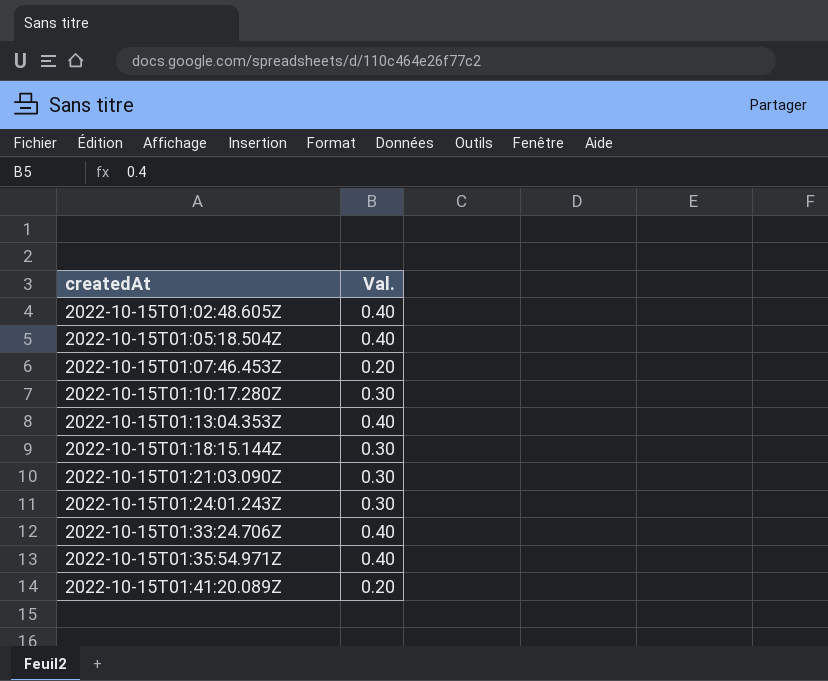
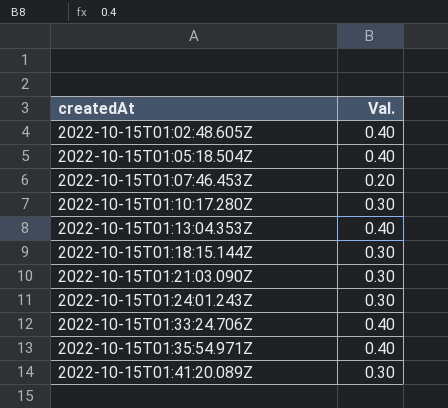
2022-10-15T01:41:20.089Z | Val.: 0.20 -> 0.30

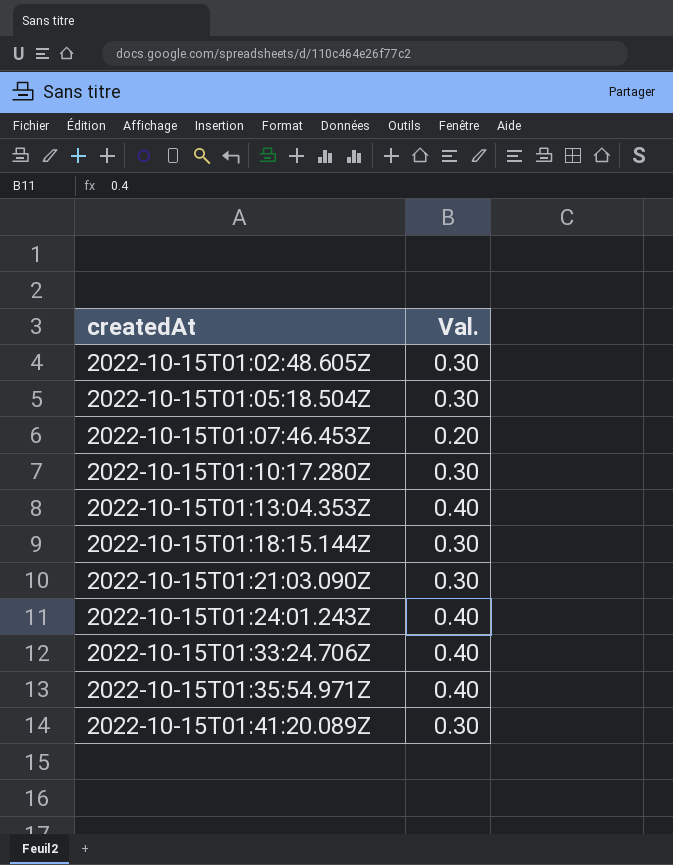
2022-10-15T01:02:48.605Z | Val.: 0.40 -> 0.30
2022-10-15T01:05:18.504Z | Val.: 0.40 -> 0.30
2022-10-15T01:24:01.243Z | Val.: 0.30 -> 0.40

